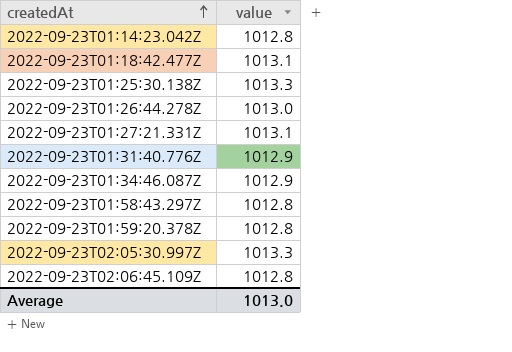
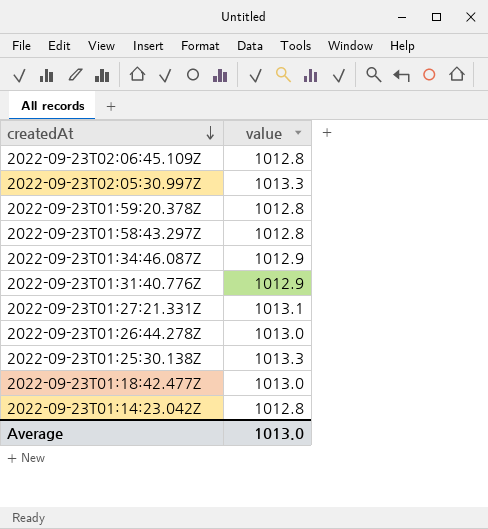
row order: createdAt ascending -> createdAt descending
2022-09-23T01:18:42.477Z | value: 1013.1 -> 1013.0

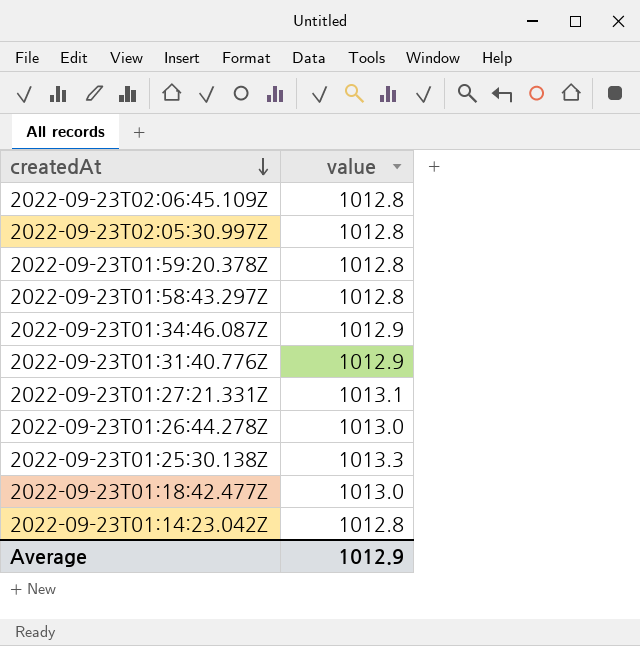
2022-09-23T02:05:30.997Z | value: 1013.3 -> 1012.8
Average | value: 1013.0 -> 1012.9

